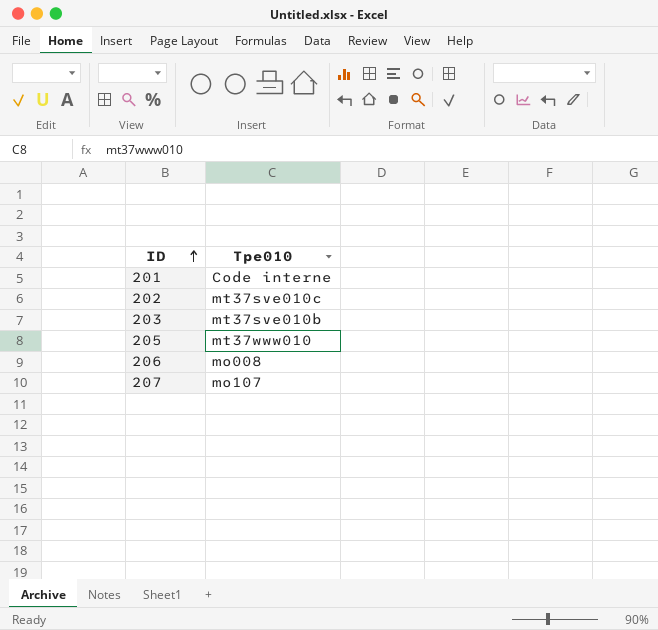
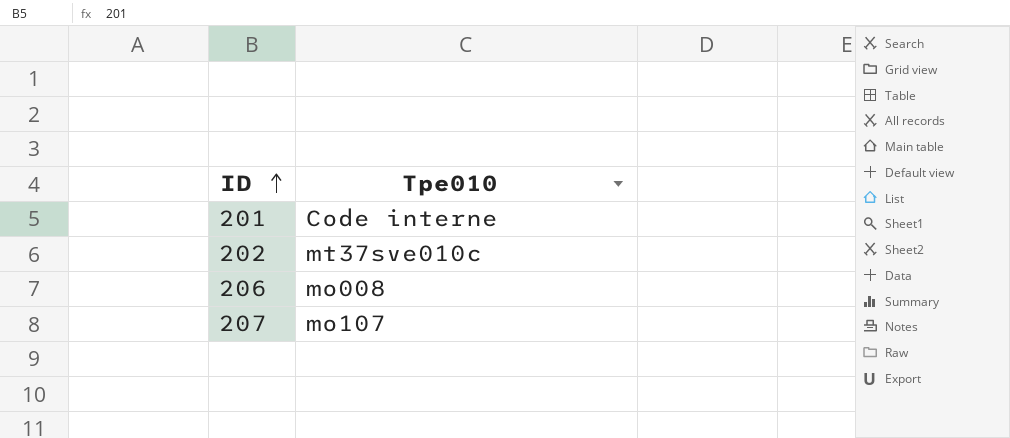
row 203: mt37sve010b -> none
row 205: mt37www010 -> none

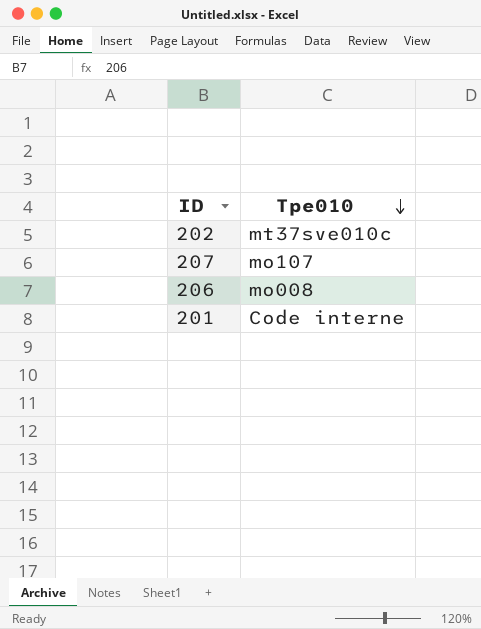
row order: ID ascending -> Tpe010 descending

